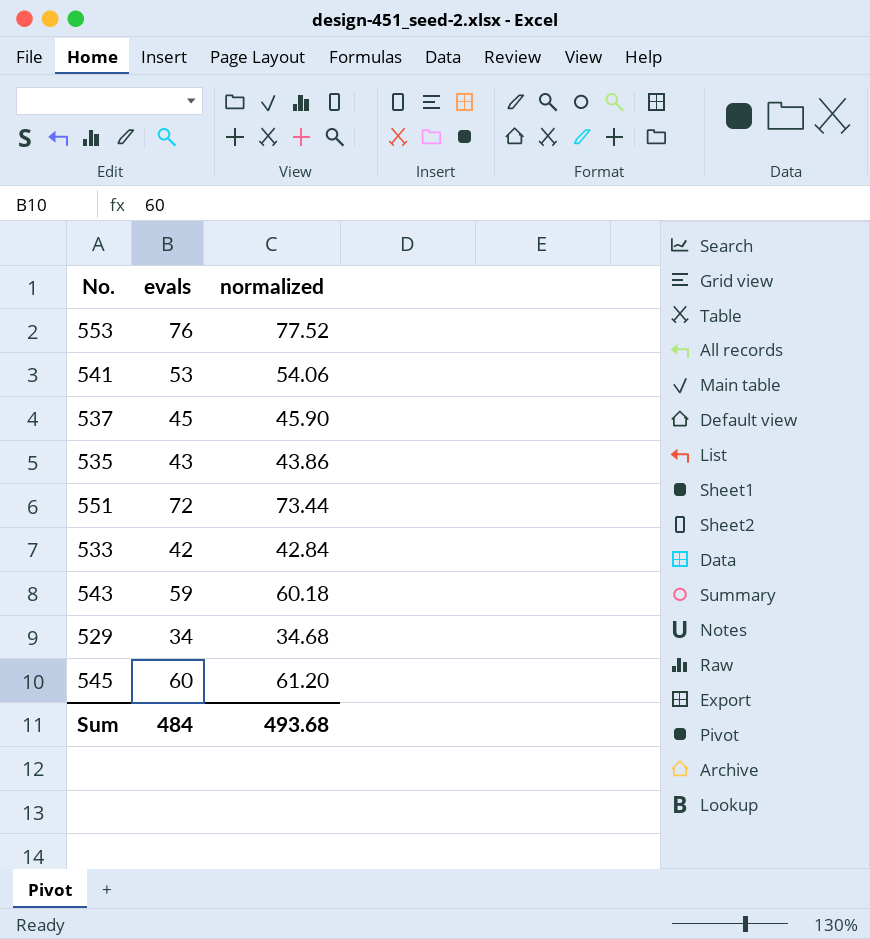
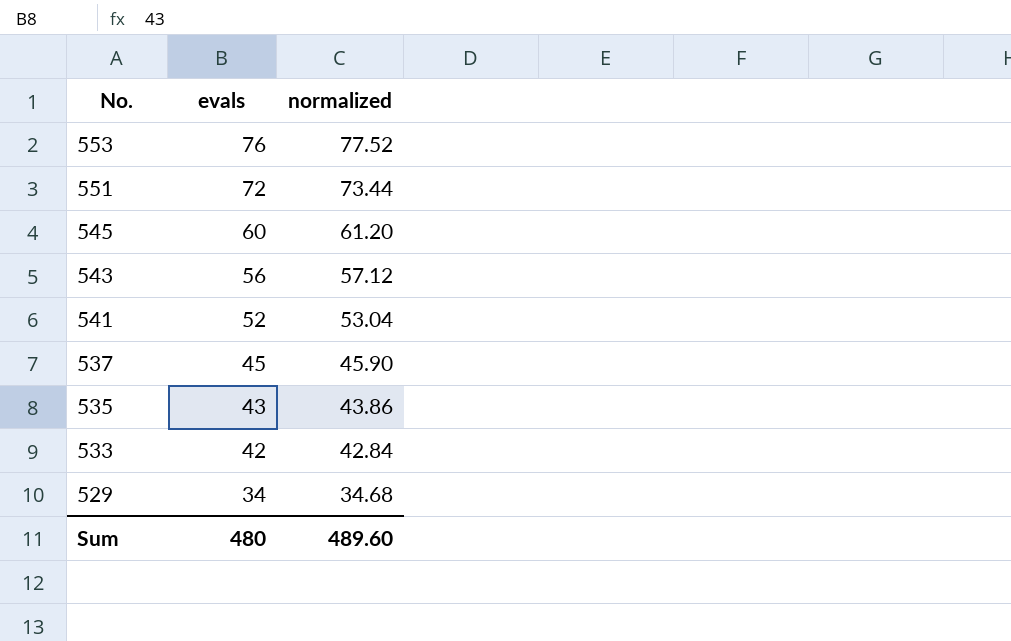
row order: none -> No. descending
543 | evals: 59 -> 56
543 | normalized: 60.18 -> 57.12
541 | evals: 53 -> 52
541 | normalized: 54.06 -> 53.04
Sum | evals: 484 -> 480
Sum | normalized: 493.68 -> 489.60

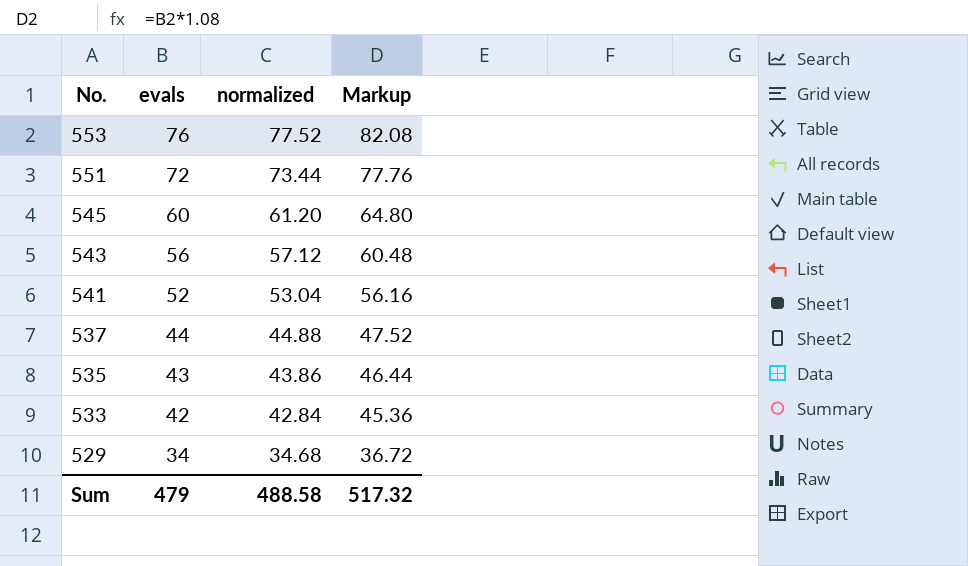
column Markup | formula: none -> [evals] * 1.08
537 | evals: 45 -> 44
537 | normalized: 45.90 -> 44.88
Sum | evals: 480 -> 479
Sum | normalized: 489.60 -> 488.58

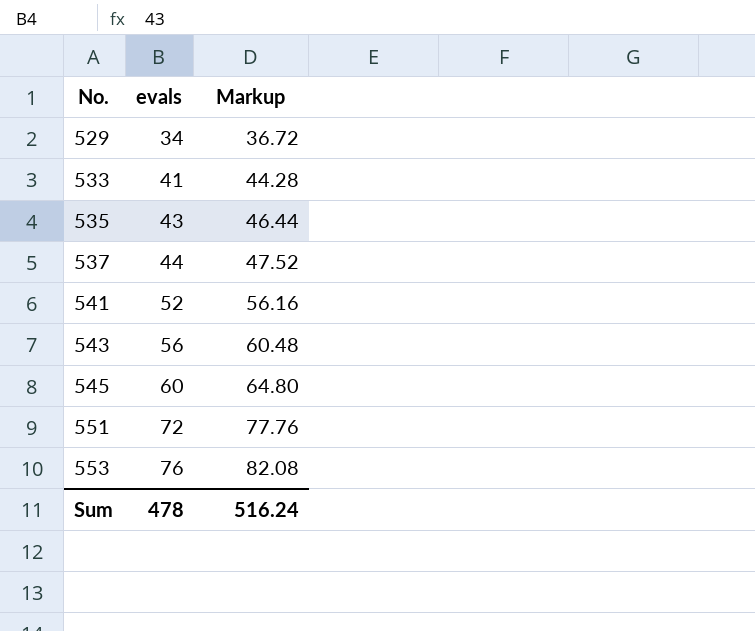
row order: No. descending -> No. ascending
column normalized | formula: [evals] * 1.02 -> none
533 | evals: 42 -> 41
533 | Markup: 45.36 -> 44.28
Sum | evals: 479 -> 478
Sum | Markup: 517.32 -> 516.24

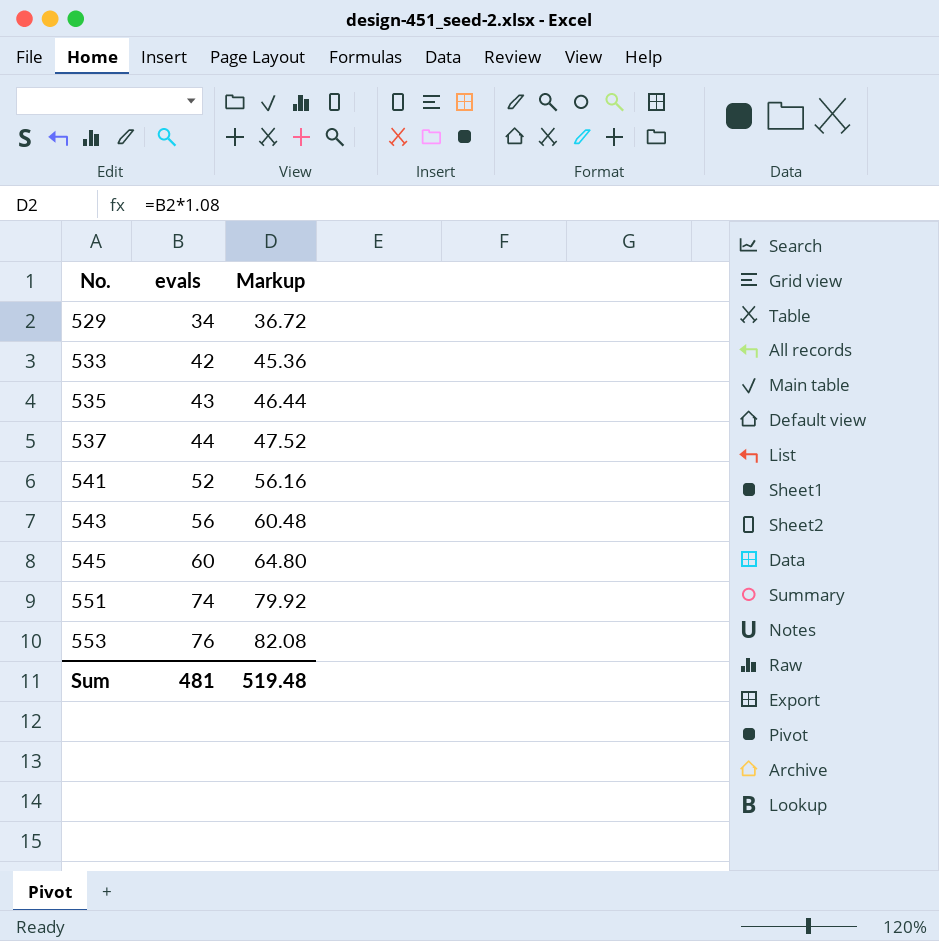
533 | evals: 41 -> 42
533 | Markup: 44.28 -> 45.36
551 | evals: 72 -> 74
551 | Markup: 77.76 -> 79.92
Sum | evals: 478 -> 481
Sum | Markup: 516.24 -> 519.48

